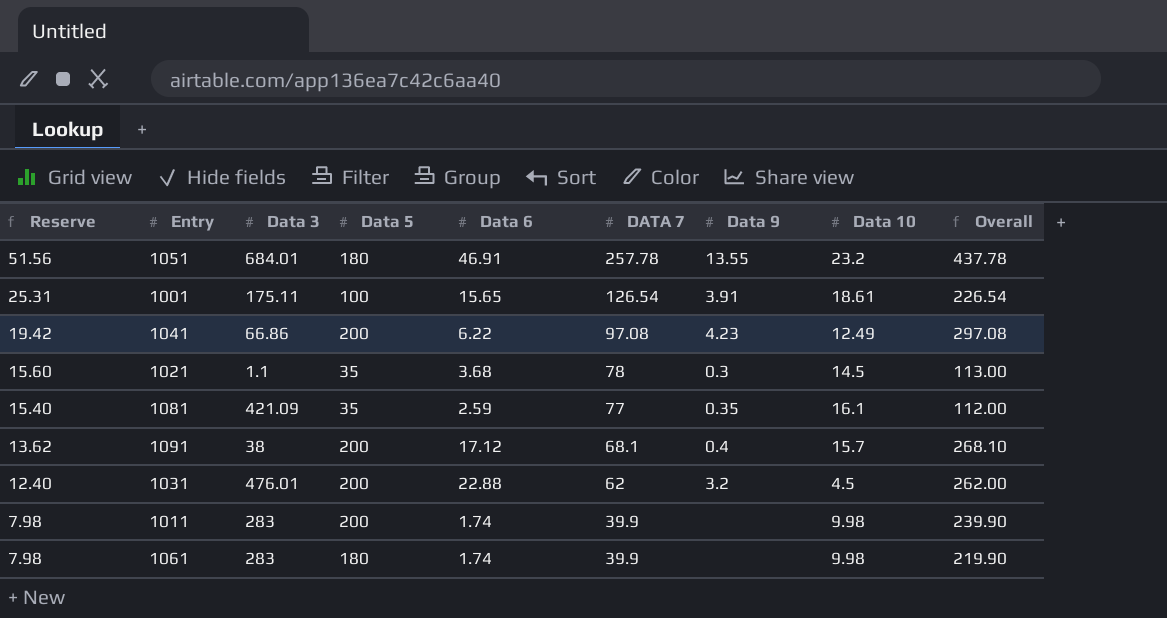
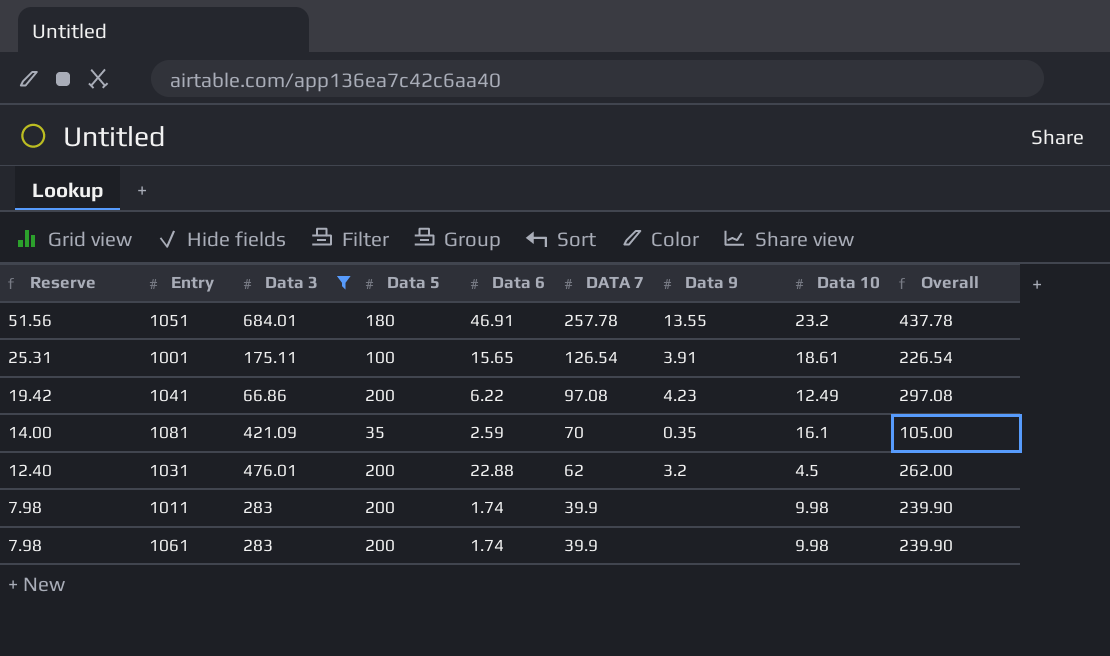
filter: none -> Data 3 >= 66.86
1081 | Reserve: 15.40 -> 14.00
1081 | DATA 7: 77 -> 70
1081 | Overall: 112.00 -> 105.00
1061 | Data 5: 180 -> 200
1061 | Overall: 219.90 -> 239.90

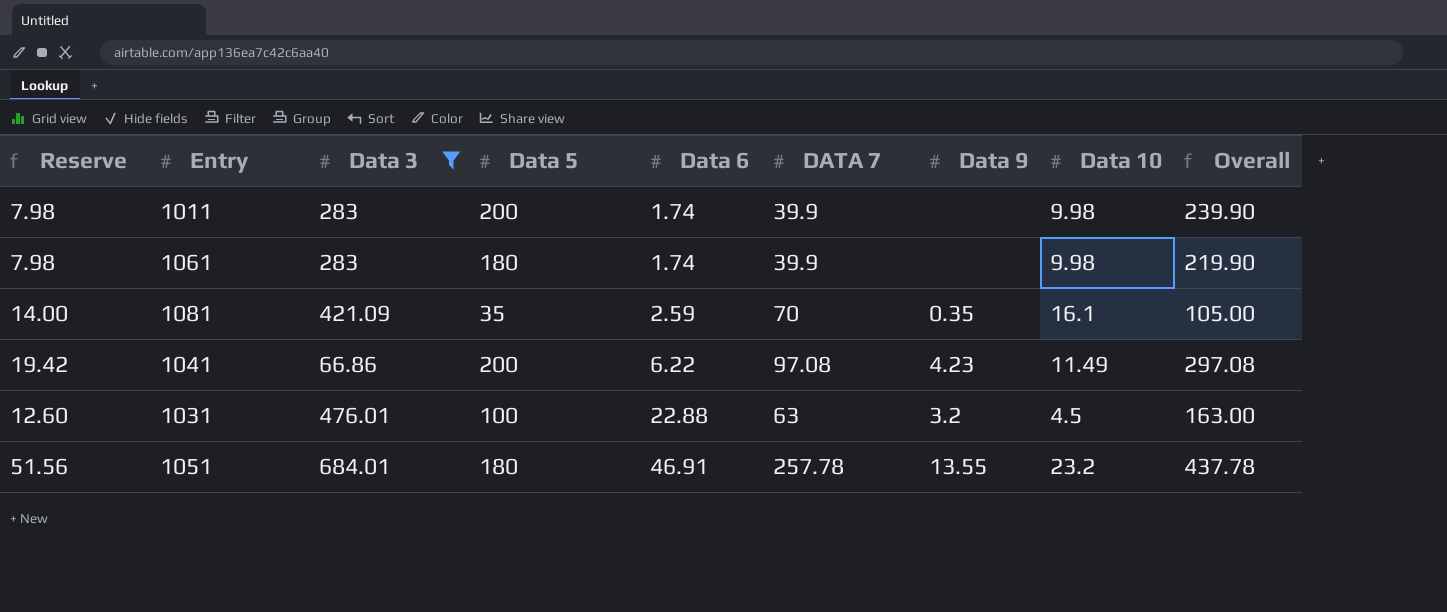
row order: Reserve descending -> Data 6 ascending
row 1001: 25.31 | 175.11 | 100 | 15.65 | 126.54 | 3.91 | 18.61 | 226.54 -> none
1061 | Data 5: 200 -> 180
1061 | Overall: 239.90 -> 219.90
1041 | Data 10: 12.49 -> 11.49
1031 | Reserve: 12.40 -> 12.60
1031 | Data 5: 200 -> 100
1031 | DATA 7: 62 -> 63
1031 | Overall: 262.00 -> 163.00

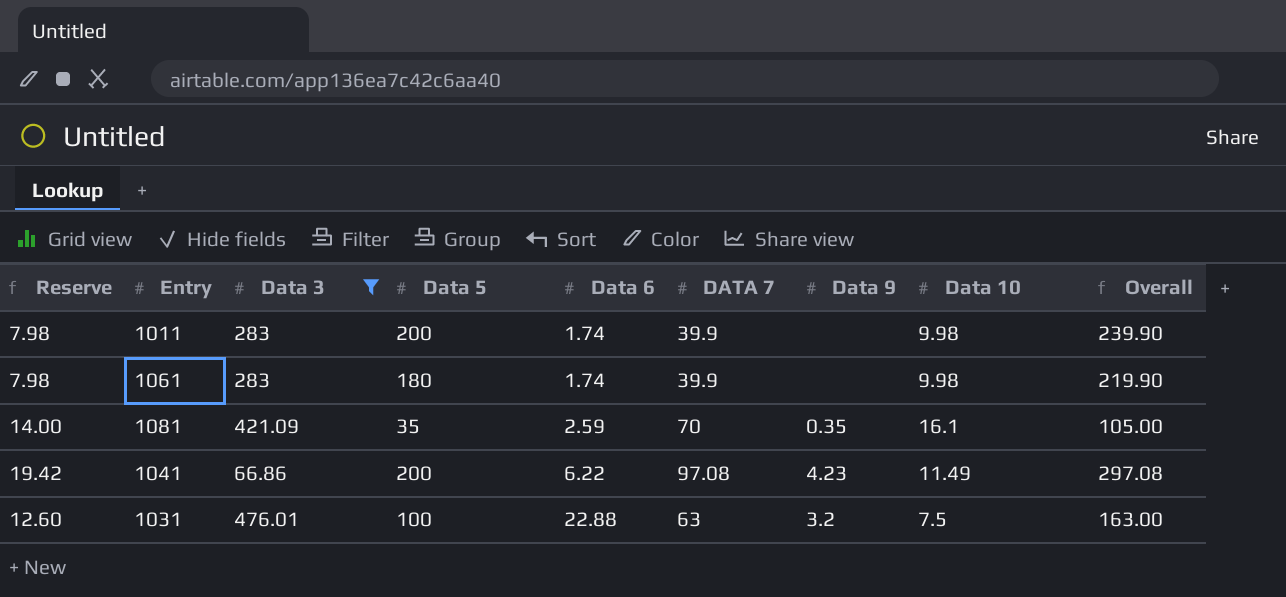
row 1051: 51.56 | 684.01 | 180 | 46.91 | 257.78 | 13.55 | 23.2 | 437.78 -> none
1031 | Data 10: 4.5 -> 7.5

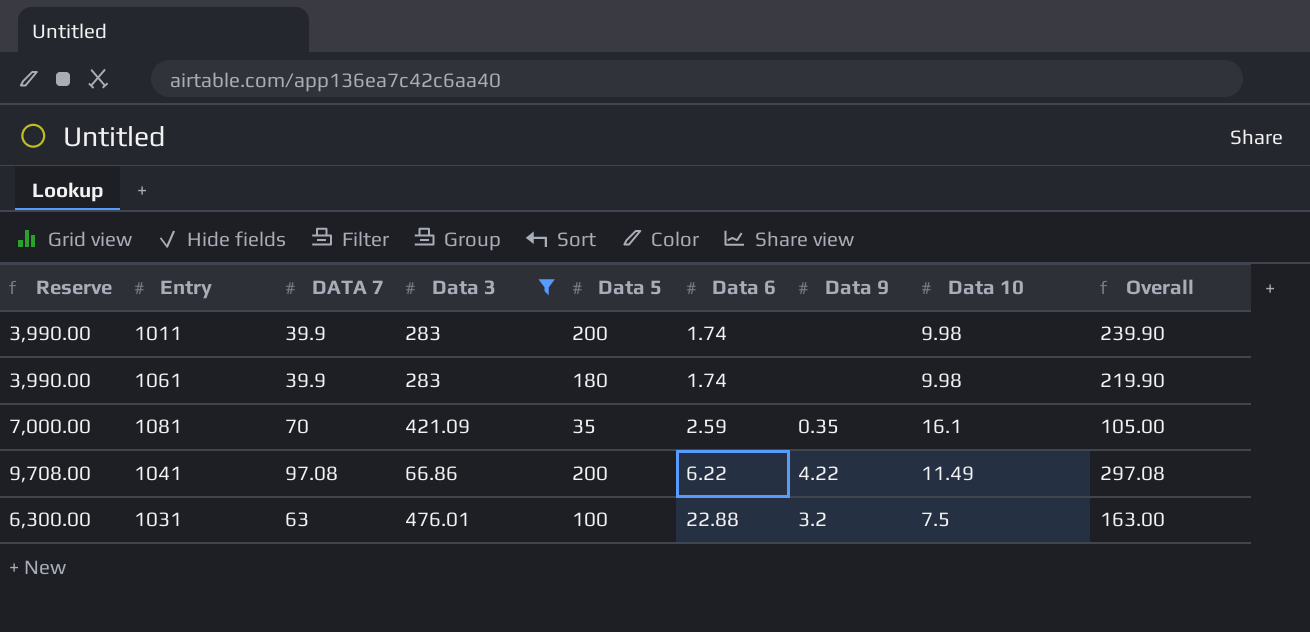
column Reserve | formula: [DATA 7] * 0.2 -> [DATA 7] * 100
column DATA 7 | position: 6 -> 3
1041 | Data 9: 4.23 -> 4.22

